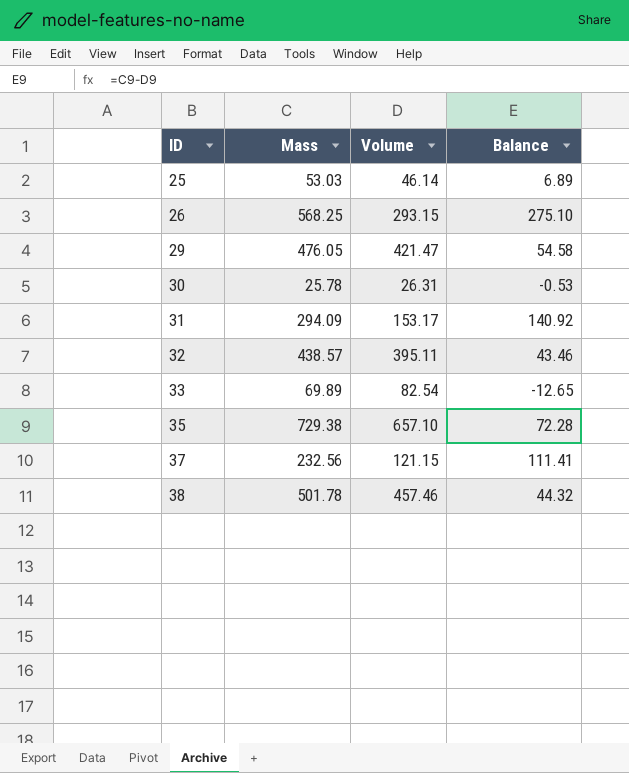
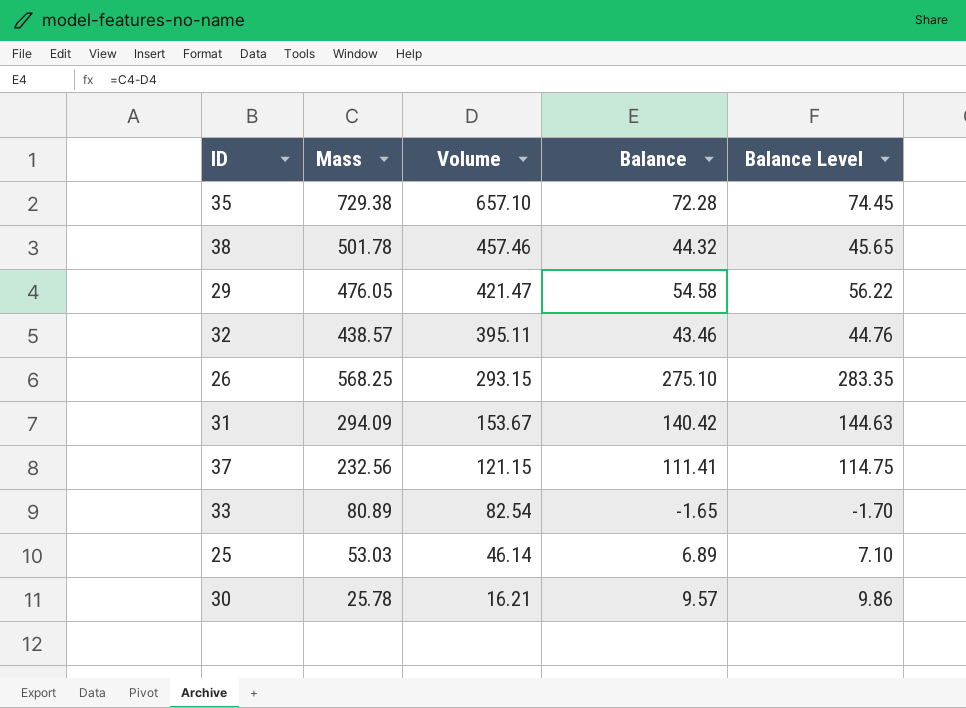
row order: ID ascending -> Volume descending
column Balance Level | formula: none -> [Balance] * 1.03
31 | Volume: 153.17 -> 153.67
31 | Balance: 140.92 -> 140.42
33 | Mass: 69.89 -> 80.89
33 | Balance: -12.65 -> -1.65
30 | Volume: 26.31 -> 16.21
30 | Balance: -0.53 -> 9.57

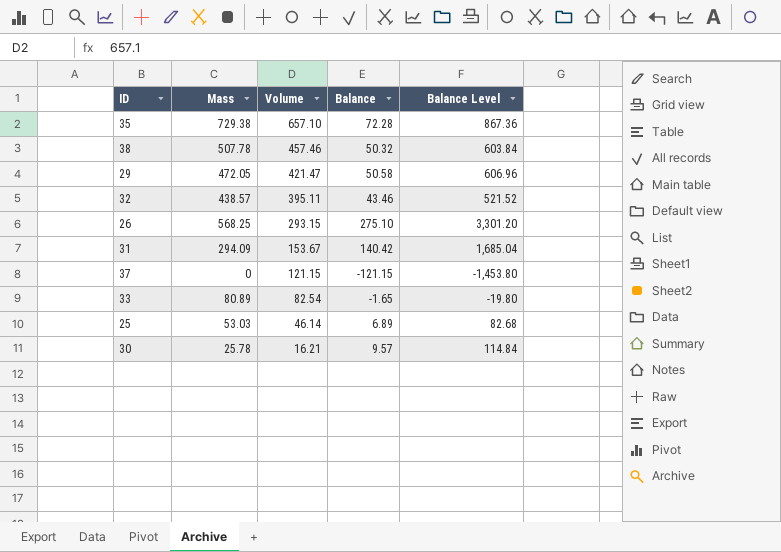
column Balance Level | formula: [Balance] * 1.03 -> [Balance] * 12
38 | Mass: 501.78 -> 507.78
38 | Balance: 44.32 -> 50.32
29 | Mass: 476.05 -> 472.05
29 | Balance: 54.58 -> 50.58
37 | Mass: 232.56 -> 0
37 | Balance: 111.41 -> -121.15

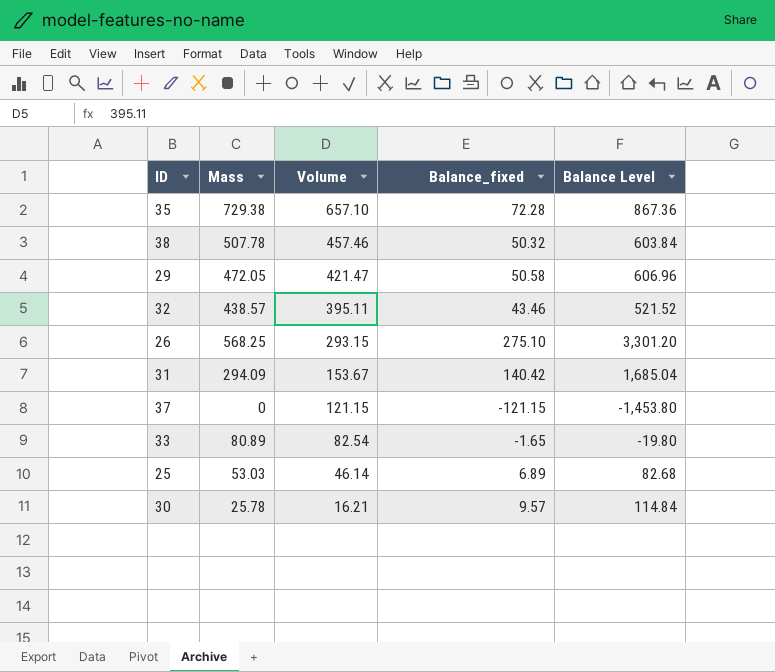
column name: Balance -> Balance_fixed

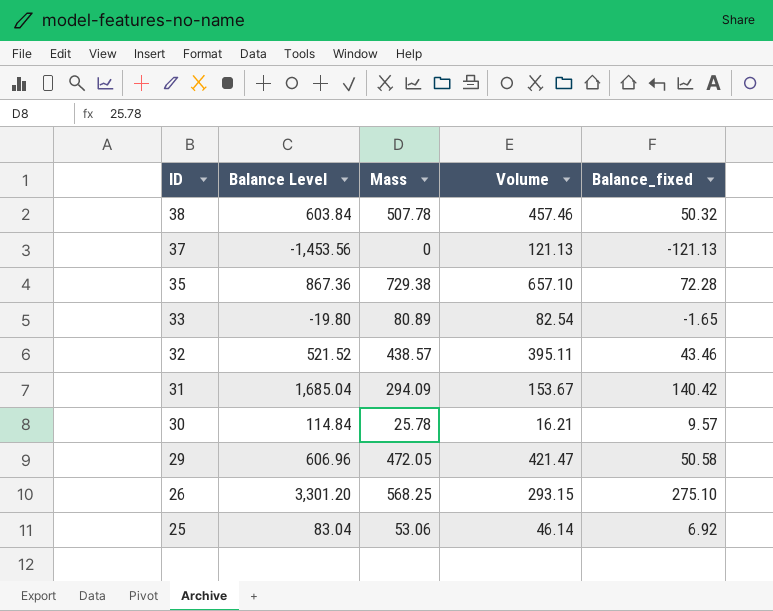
row order: Volume descending -> ID descending
column Balance Level | position: 5 -> 2
37 | Balance Level: -1,453.80 -> -1,453.56
37 | Volume: 121.15 -> 121.13
37 | Balance_fixed: -121.15 -> -121.13
25 | Balance Level: 82.68 -> 83.04
25 | Mass: 53.03 -> 53.06
25 | Balance_fixed: 6.89 -> 6.92

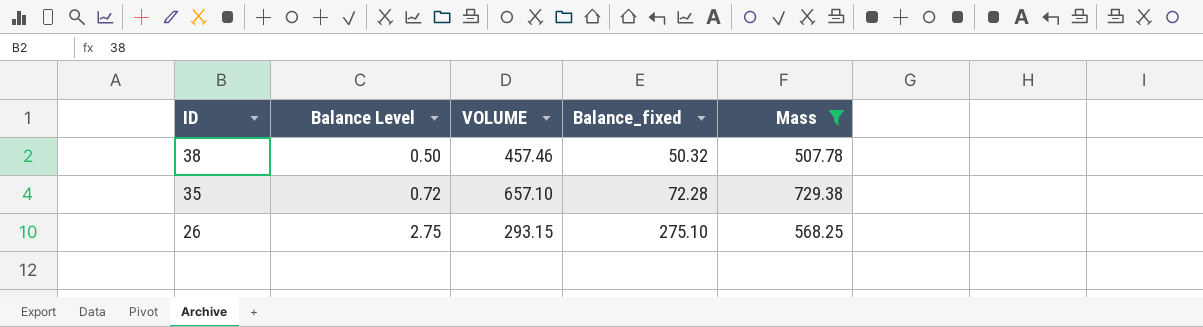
filter: none -> Mass >= 507.78
column Balance Level | formula: [Balance_fixed] * 12 -> [Balance_fixed] * 0.01
column name: Volume -> VOLUME
column Mass | position: 3 -> 5

